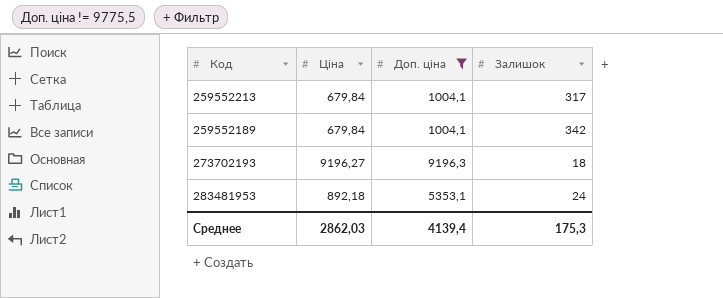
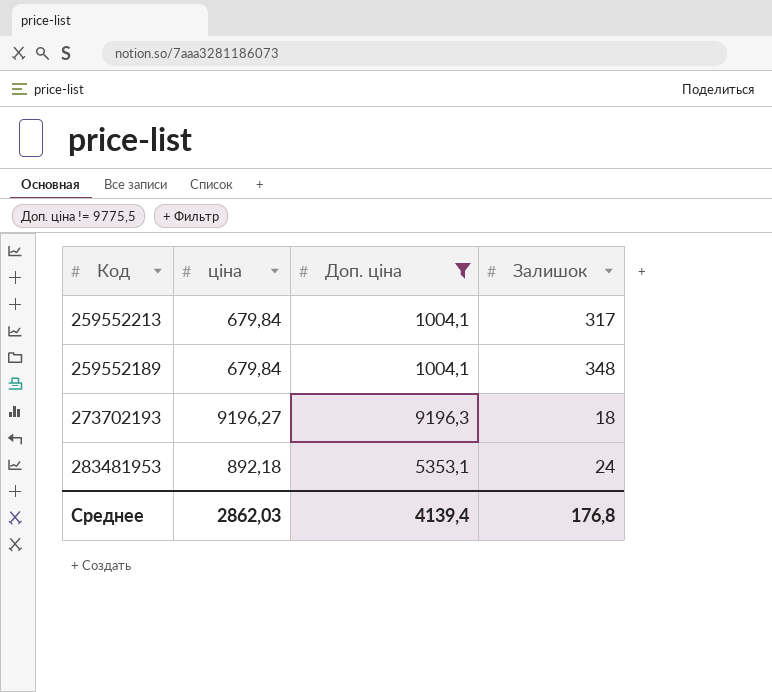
column name: Ціна -> ціна
259552189 | Залишок: 342 -> 348
Среднее | Залишок: 175,3 -> 176,8

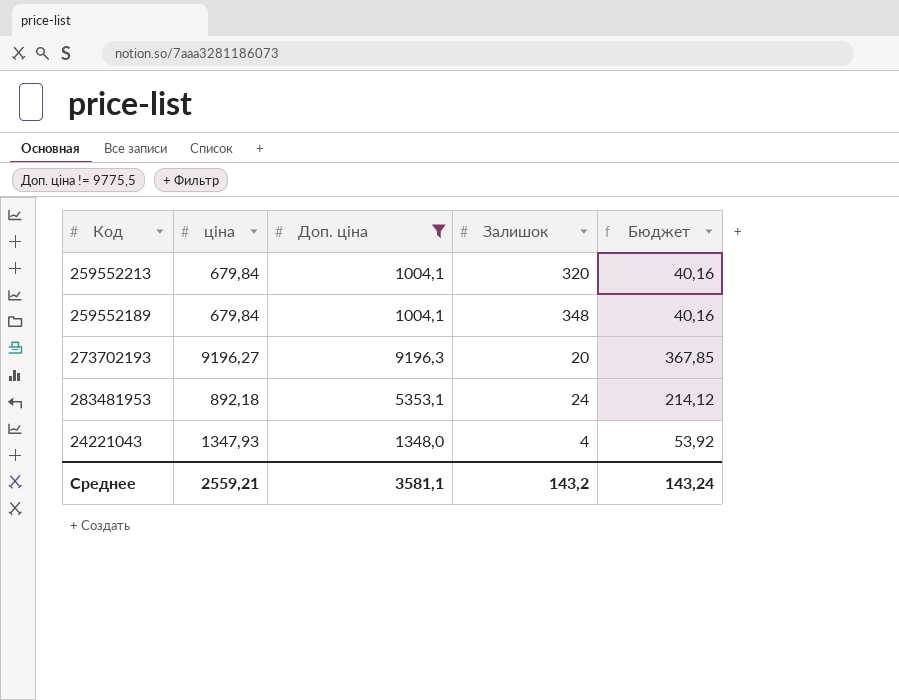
column Бюджет | formula: none -> [Доп. ціна] * 0,04
259552213 | Залишок: 317 -> 320
273702193 | Залишок: 18 -> 20
row 24221043: none -> 1347,93 | 1348,0 | 4 | 53,92
Среднее | ціна: 2862,03 -> 2559,21
Среднее | Доп. ціна: 4139,4 -> 3581,1
Среднее | Залишок: 176,8 -> 143,2

